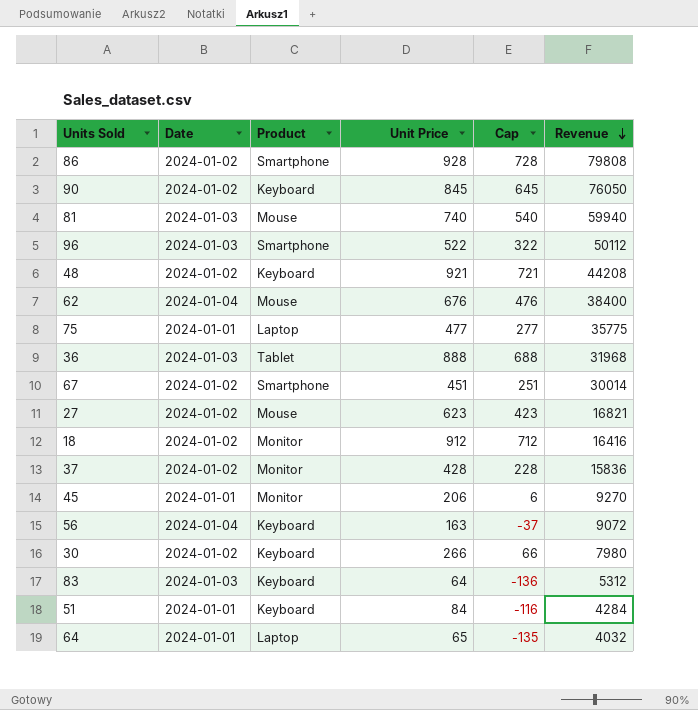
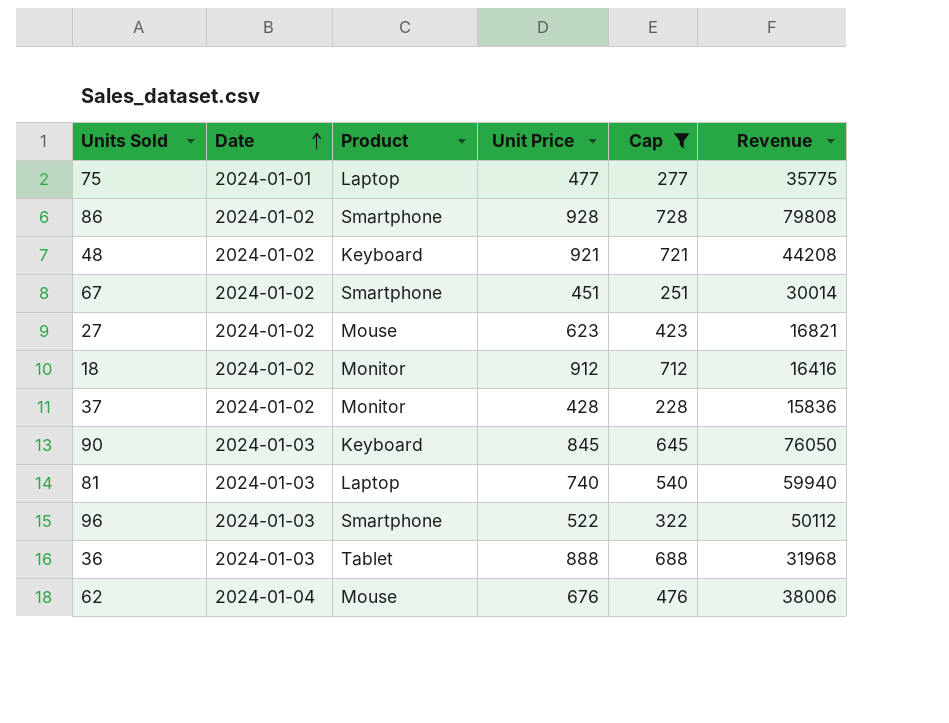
filter: none -> Cap >= 228
row order: Revenue descending -> Date ascending
90 | Date: 2024-01-02 -> 2024-01-03
81 | Product: Mouse -> Laptop
62 | Revenue: 38400 -> 38006

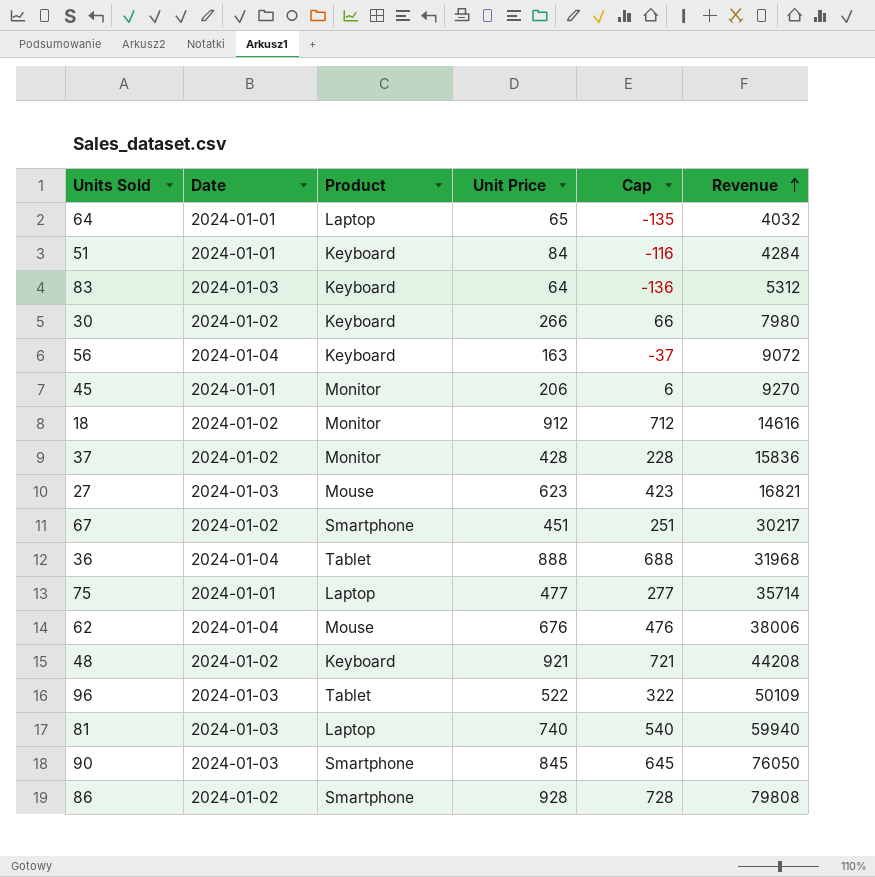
filter: Cap >= 228 -> none
row order: Date ascending -> Revenue ascending
18 | Revenue: 16416 -> 14616
27 | Date: 2024-01-02 -> 2024-01-03
67 | Revenue: 30014 -> 30217
36 | Date: 2024-01-03 -> 2024-01-04
75 | Revenue: 35775 -> 35714
96 | Product: Smartphone -> Tablet
96 | Revenue: 50112 -> 50109
90 | Product: Keyboard -> Smartphone

